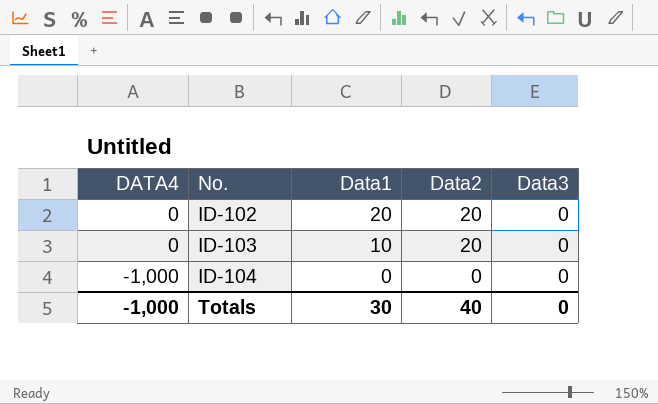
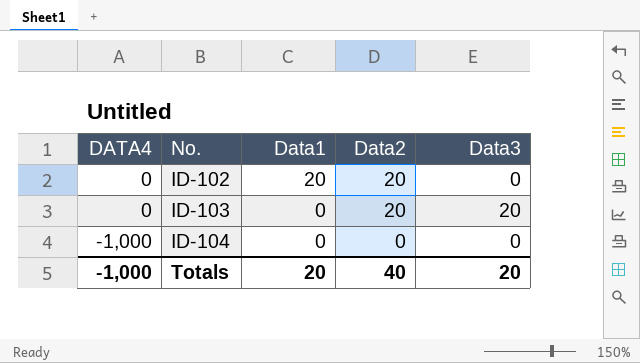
ID-103 | Data1: 10 -> 0
ID-103 | Data3: 0 -> 20
Totals | Data1: 30 -> 20
Totals | Data3: 0 -> 20

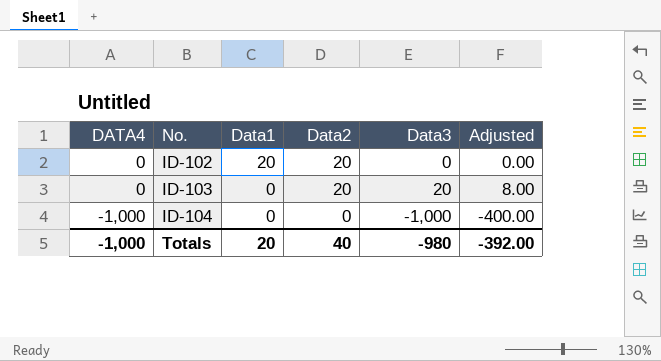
column Adjusted | formula: none -> [Data3] * 0.4
ID-104 | Data3: 0 -> -1,000
Totals | Data3: 20 -> -980

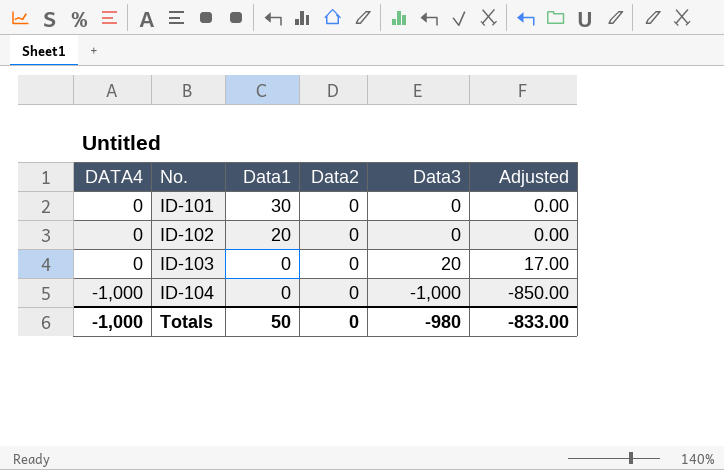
column Adjusted | formula: [Data3] * 0.4 -> [Data3] * 0.85
row ID-101: none -> 0 | 30 | 0 | 0 | 0.00
ID-102 | Data2: 20 -> 0
ID-103 | Data2: 20 -> 0
Totals | Data1: 20 -> 50
Totals | Data2: 40 -> 0
Totals | Adjusted: -392.00 -> -833.00

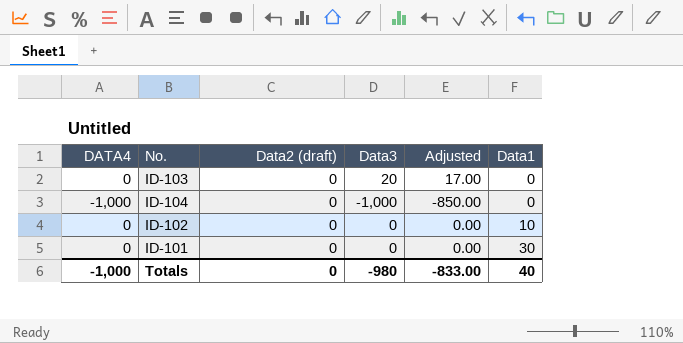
row order: DATA4 descending -> Data1 ascending
column name: Data2 -> Data2 (draft)
column Data1 | position: 3 -> 6
ID-102 | Data1: 20 -> 10
Totals | Data1: 50 -> 40

